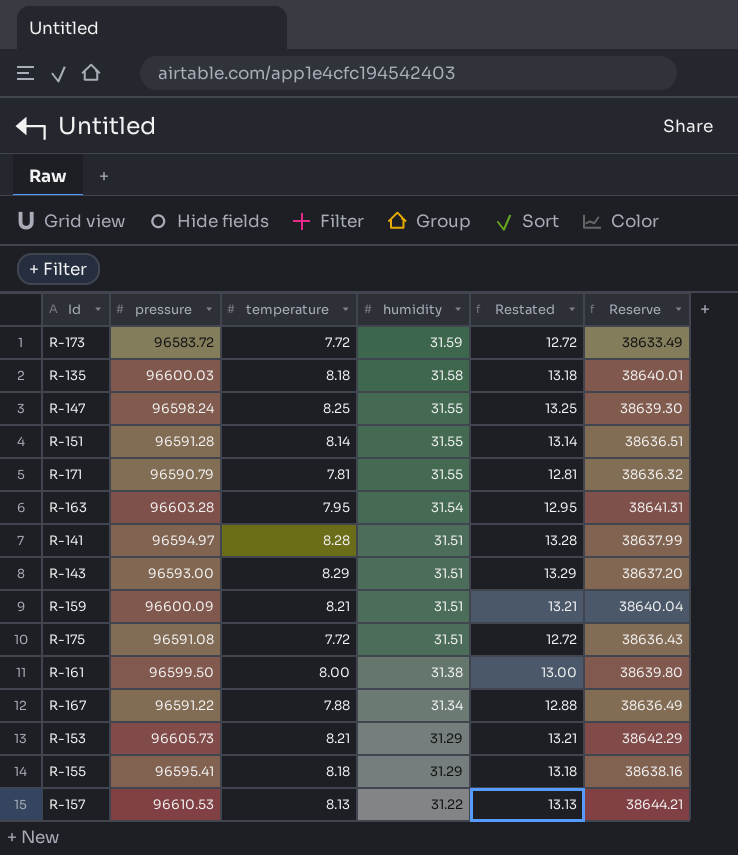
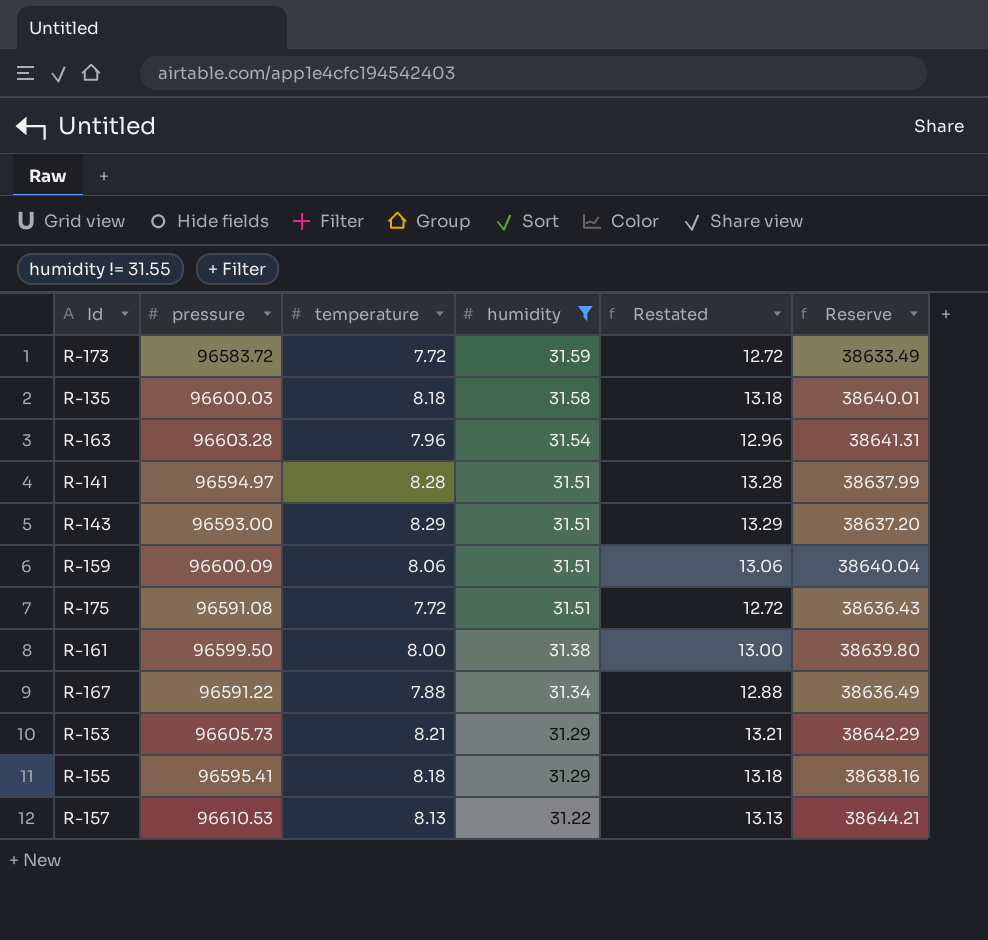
filter: none -> humidity != 31.55
R-163 | temperature: 7.95 -> 7.96
R-163 | Restated: 12.95 -> 12.96
R-159 | temperature: 8.21 -> 8.06
R-159 | Restated: 13.21 -> 13.06

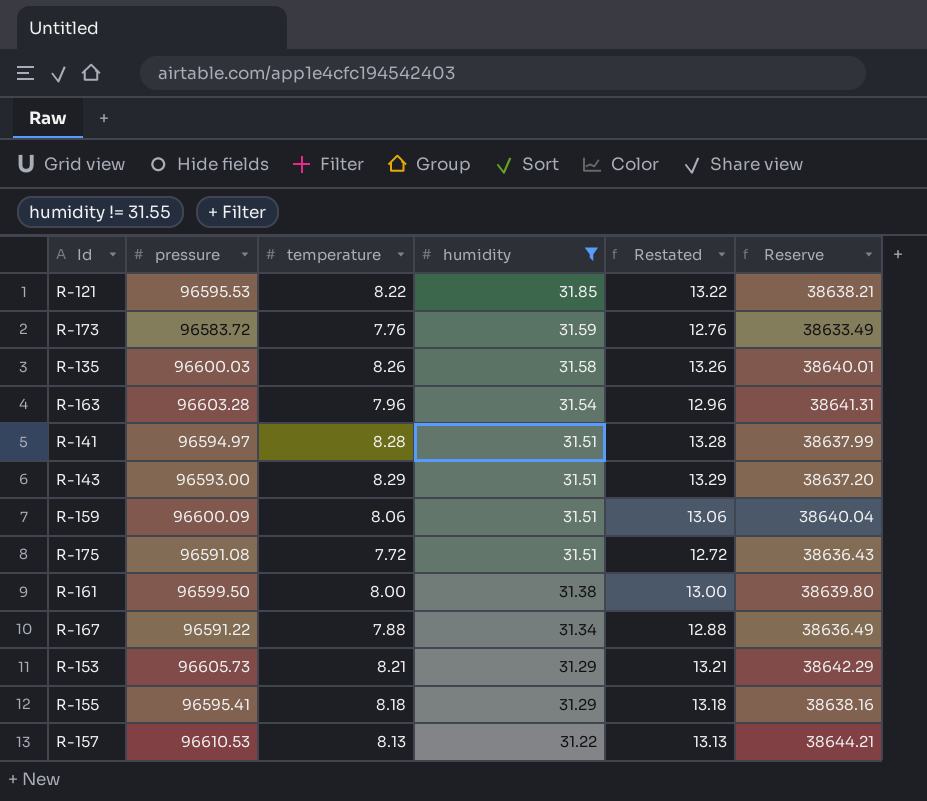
row R-121: none -> 96595.53 | 8.22 | 31.85 | 13.22 | 38638.21
R-173 | temperature: 7.72 -> 7.76
R-173 | Restated: 12.72 -> 12.76
R-135 | temperature: 8.18 -> 8.26
R-135 | Restated: 13.18 -> 13.26

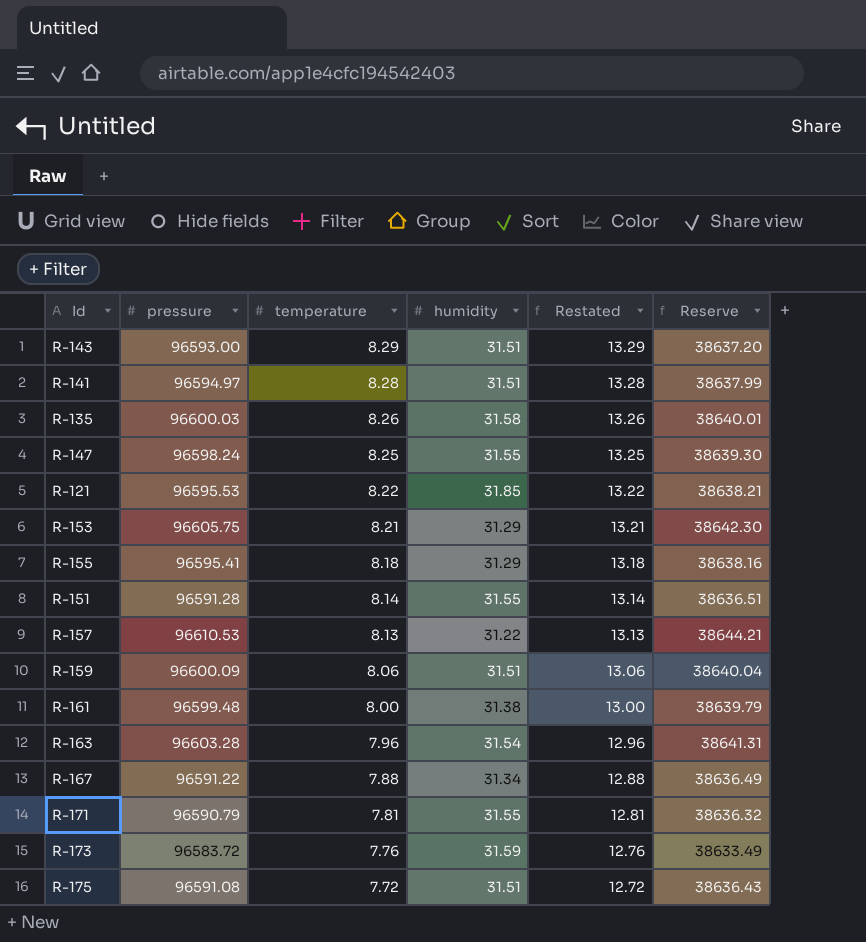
filter: humidity != 31.55 -> none
row order: humidity descending -> temperature descending
R-153 | pressure: 96605.73 -> 96605.75
R-153 | Reserve: 38642.29 -> 38642.30
R-161 | pressure: 96599.50 -> 96599.48
R-161 | Reserve: 38639.80 -> 38639.79

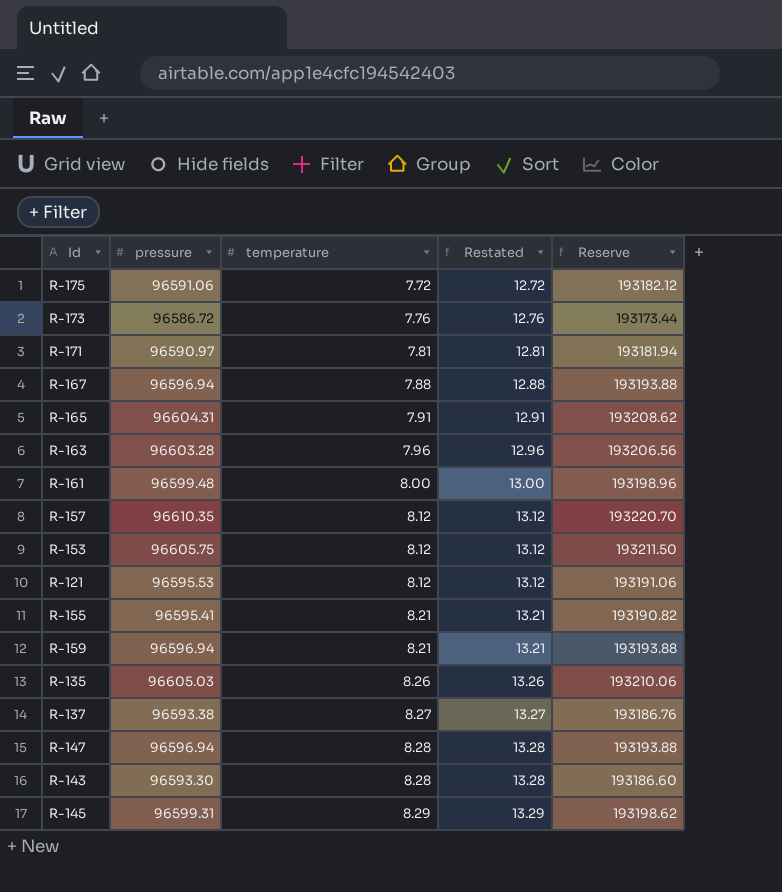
row order: temperature descending -> temperature ascending
column humidity | position: 4 -> none
column Reserve | formula: [pressure] * 0.4 -> [pressure] * 2
row R-141: 96594.97 | 8.28 | 31.51 | 13.28 | 38637.99 -> none
row R-151: 96591.28 | 8.14 | 31.55 | 13.14 | 38636.51 -> none
R-175 | pressure: 96591.08 -> 96591.06
R-173 | pressure: 96583.72 -> 96586.72
R-171 | pressure: 96590.79 -> 96590.97
R-167 | pressure: 96591.22 -> 96596.94
row R-165: none -> 96604.31 | 7.91 | 12.91 | 193208.62
R-157 | pressure: 96610.53 -> 96610.35
R-157 | temperature: 8.13 -> 8.12
R-157 | Restated: 13.13 -> 13.12
R-153 | temperature: 8.21 -> 8.12
R-153 | Restated: 13.21 -> 13.12
R-121 | temperature: 8.22 -> 8.12
R-121 | Restated: 13.22 -> 13.12
R-155 | temperature: 8.18 -> 8.21
R-155 | Restated: 13.18 -> 13.21
R-159 | pressure: 96600.09 -> 96596.94
R-159 | temperature: 8.06 -> 8.21
R-159 | Restated: 13.06 -> 13.21
R-135 | pressure: 96600.03 -> 96605.03
row R-137: none -> 96593.38 | 8.27 | 13.27 | 193186.76
R-147 | pressure: 96598.24 -> 96596.94
R-147 | temperature: 8.25 -> 8.28
R-147 | Restated: 13.25 -> 13.28
R-143 | pressure: 96593.00 -> 96593.30
R-143 | temperature: 8.29 -> 8.28
R-143 | Restated: 13.29 -> 13.28
row R-145: none -> 96599.31 | 8.29 | 13.29 | 193198.62

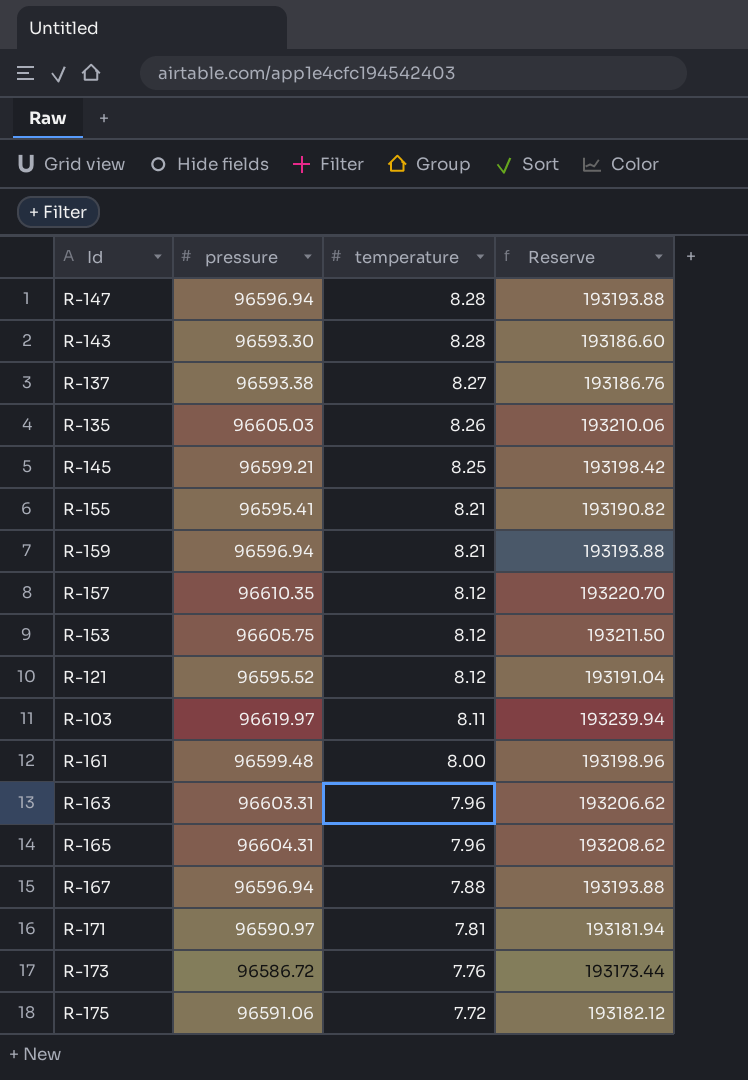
row order: temperature ascending -> temperature descending
column Restated | formula: [temperature] + 5 -> none
R-145 | pressure: 96599.31 -> 96599.21
R-145 | temperature: 8.29 -> 8.25
R-145 | Reserve: 193198.62 -> 193198.42
R-121 | pressure: 96595.53 -> 96595.52
R-121 | Reserve: 193191.06 -> 193191.04
row R-103: none -> 96619.97 | 8.11 | 193239.94
R-163 | pressure: 96603.28 -> 96603.31
R-163 | Reserve: 193206.56 -> 193206.62
R-165 | temperature: 7.91 -> 7.96

